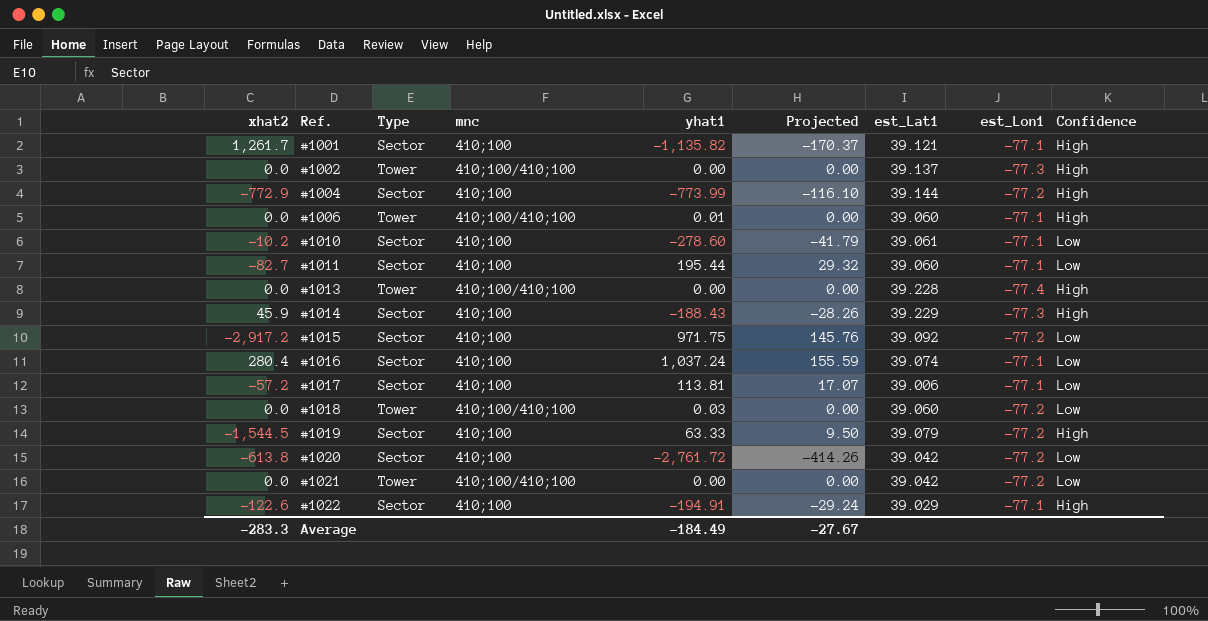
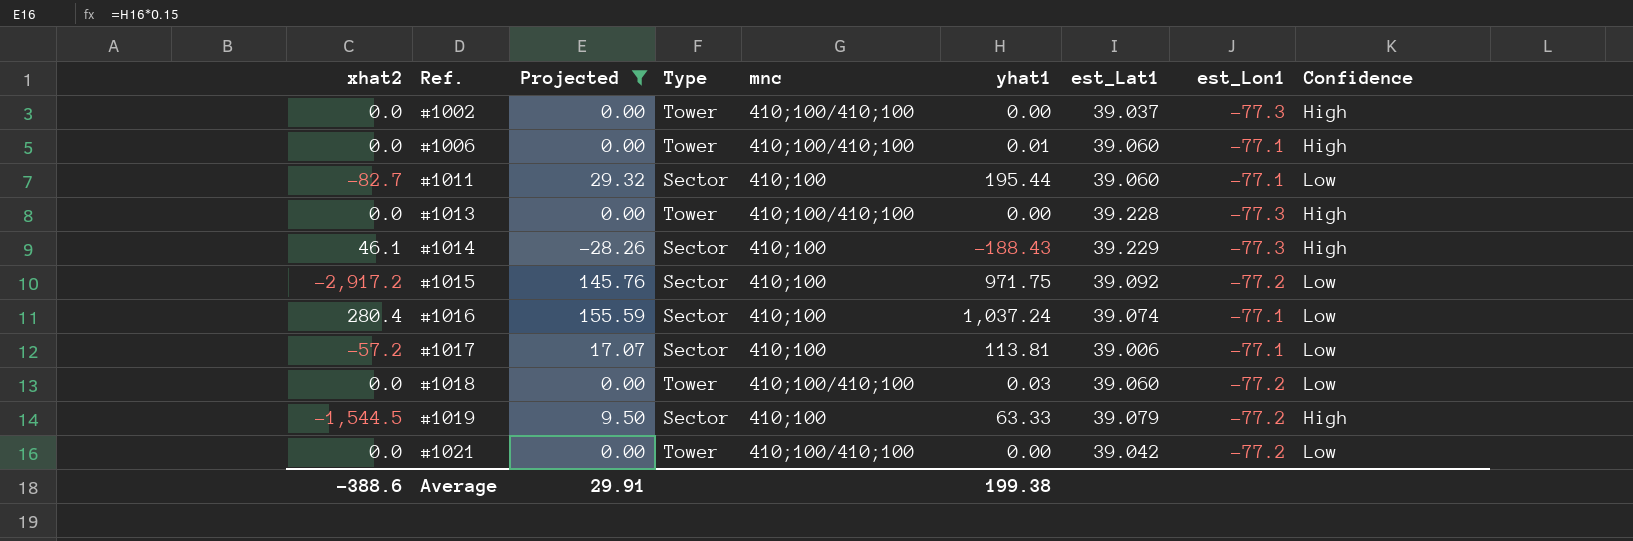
filter: none -> Projected >= -28.26
column Projected | position: 6 -> 3
#1002 | est_Lat1: 39.137 -> 39.037
#1013 | est_Lon1: -77.4 -> -77.3
#1014 | xhat2: 45.9 -> 46.1
Average | xhat2: -283.3 -> -388.6
Average | Projected: -27.67 -> 29.91
Average | yhat1: -184.49 -> 199.38

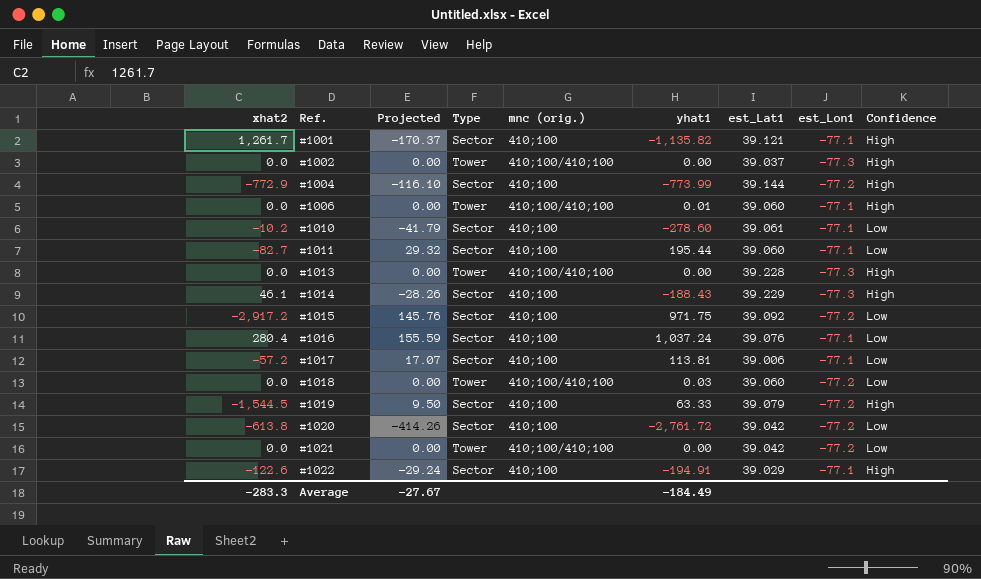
filter: Projected >= -28.26 -> none
column name: mnc -> mnc (orig.)
#1016 | est_Lat1: 39.074 -> 39.076
Average | xhat2: -388.6 -> -283.3
Average | Projected: 29.91 -> -27.67
Average | yhat1: 199.38 -> -184.49

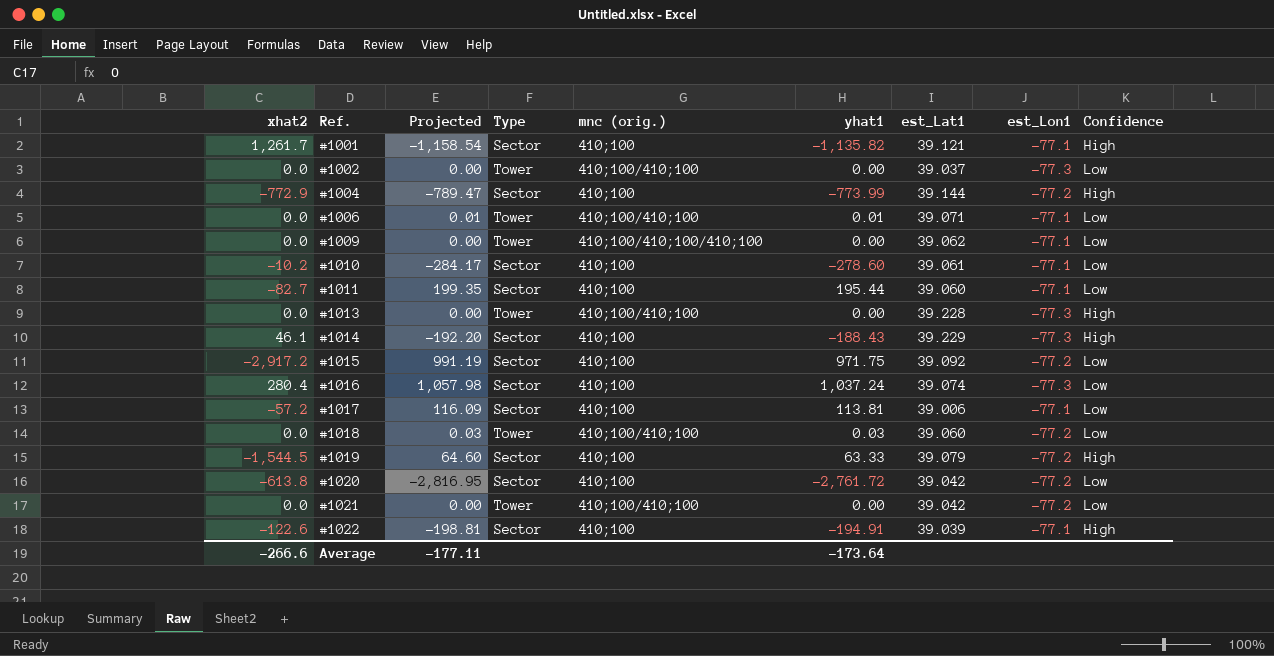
column Projected | formula: [yhat1] * 0.15 -> [yhat1] * 1.02
#1002 | Confidence: High -> Low
#1006 | est_Lat1: 39.060 -> 39.071
#1006 | Confidence: High -> Low
row #1009: none -> 0.0 | 0.00 | Tower | 410;100/410;100/410;100 | 0.00 | 39.062 | -77.1 | Low
#1016 | est_Lat1: 39.076 -> 39.074
#1016 | est_Lon1: -77.1 -> -77.3
#1022 | est_Lat1: 39.029 -> 39.039
Average | xhat2: -283.3 -> -266.6
Average | Projected: -27.67 -> -177.11
Average | yhat1: -184.49 -> -173.64

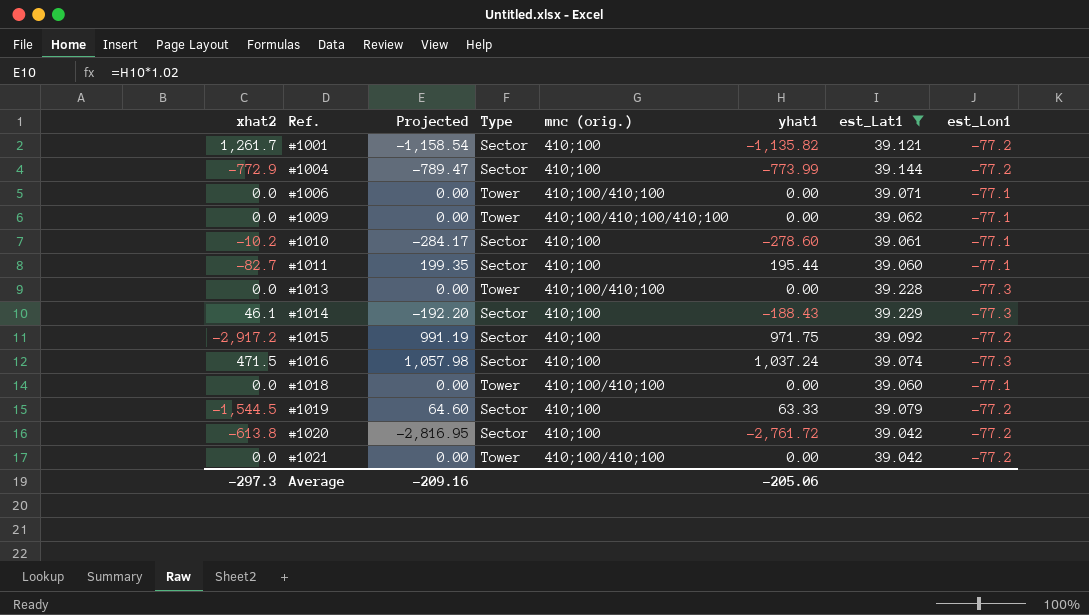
filter: none -> est_Lat1 >= 39.042
column Confidence | position: 9 -> none
#1001 | est_Lon1: -77.1 -> -77.2
#1006 | Projected: 0.01 -> 0.00
#1006 | yhat1: 0.01 -> 0.00
#1016 | xhat2: 280.4 -> 471.5
#1018 | Projected: 0.03 -> 0.00
#1018 | yhat1: 0.03 -> 0.00
#1018 | est_Lon1: -77.2 -> -77.1
Average | xhat2: -266.6 -> -297.3
Average | Projected: -177.11 -> -209.16
Average | yhat1: -173.64 -> -205.06

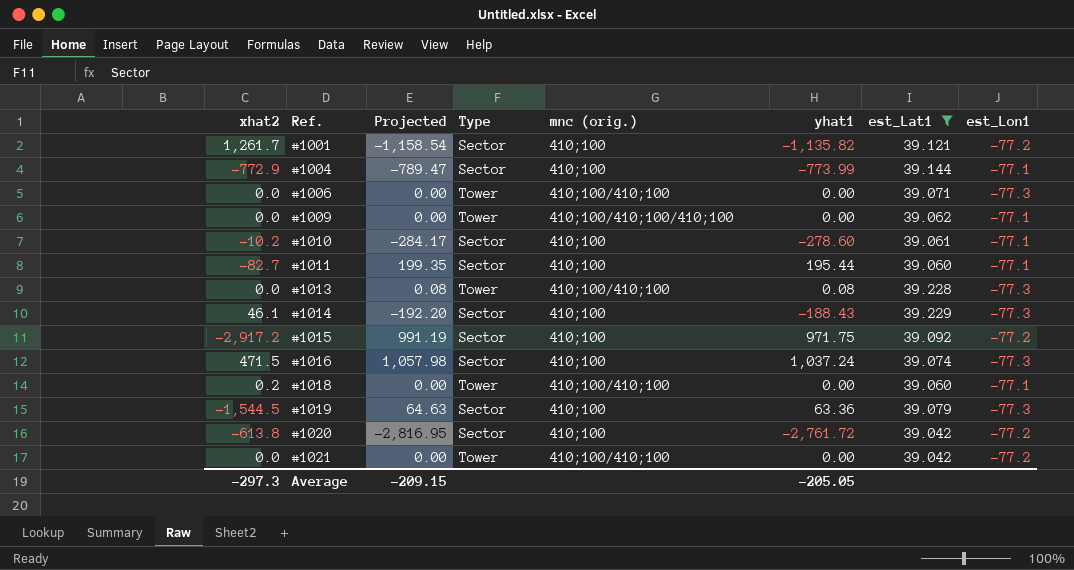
#1004 | est_Lon1: -77.2 -> -77.1
#1006 | est_Lon1: -77.1 -> -77.3
#1013 | Projected: 0.00 -> 0.08
#1013 | yhat1: 0.00 -> 0.08
#1018 | xhat2: 0.0 -> 0.2
#1019 | Projected: 64.60 -> 64.63
#1019 | yhat1: 63.33 -> 63.36
#1019 | est_Lon1: -77.2 -> -77.3
Average | Projected: -209.16 -> -209.15
Average | yhat1: -205.06 -> -205.05

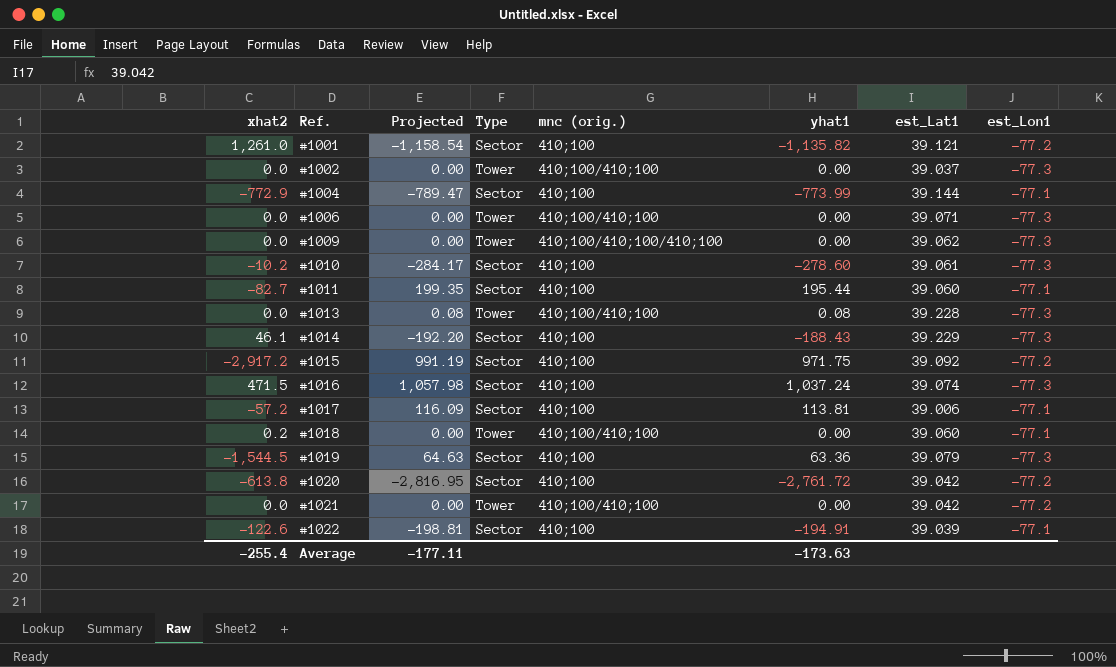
filter: est_Lat1 >= 39.042 -> none
#1001 | xhat2: 1,261.7 -> 1,261.0
#1009 | est_Lon1: -77.1 -> -77.3
#1010 | est_Lon1: -77.1 -> -77.3
Average | xhat2: -297.3 -> -255.4
Average | Projected: -209.15 -> -177.11
Average | yhat1: -205.05 -> -173.63

